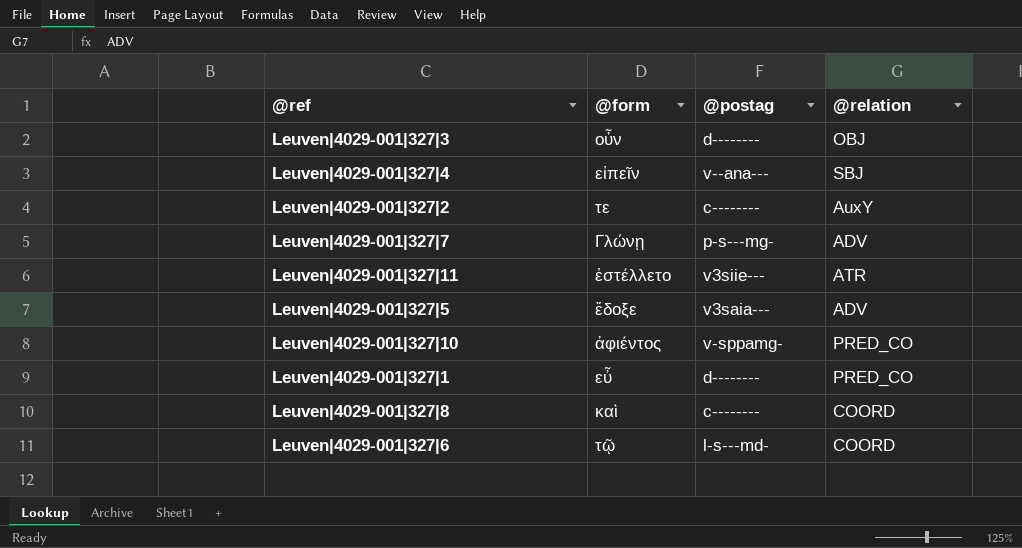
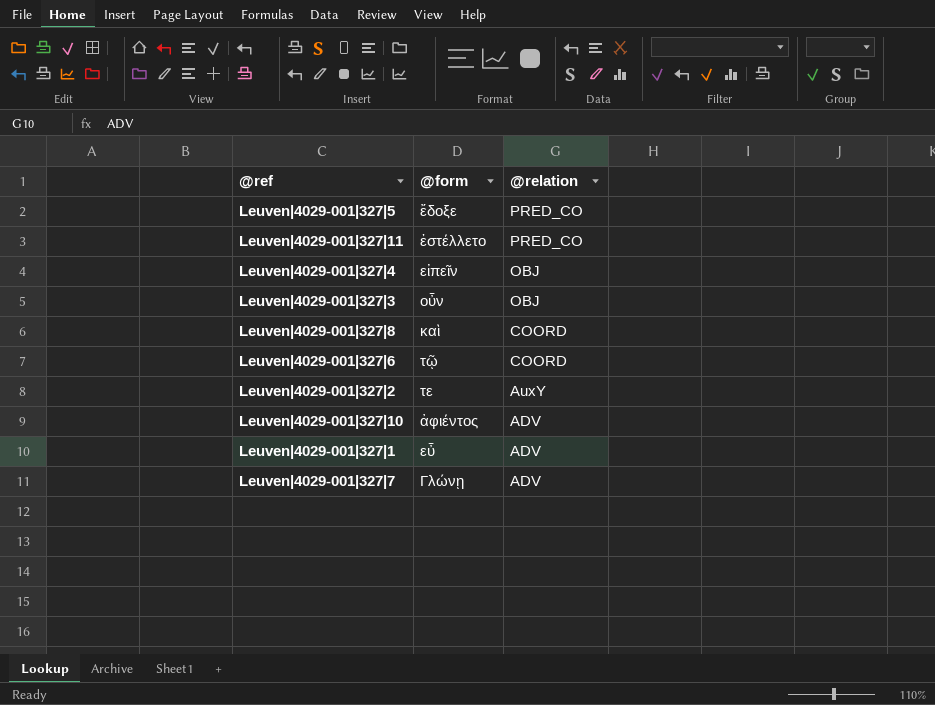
row order: none -> @relation descending
column @postag | position: 3 -> none
Leuven|4029-001|327|5 | @relation: ADV -> PRED_CO
Leuven|4029-001|327|11 | @relation: ATR -> PRED_CO
Leuven|4029-001|327|4 | @relation: SBJ -> OBJ
Leuven|4029-001|327|10 | @relation: PRED_CO -> ADV
Leuven|4029-001|327|1 | @relation: PRED_CO -> ADV

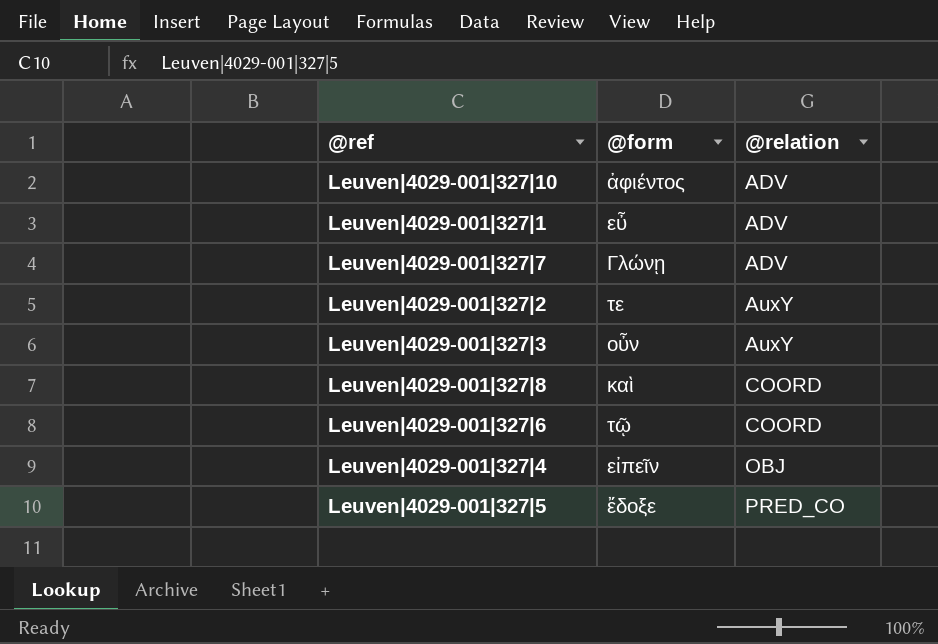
row order: @relation descending -> @relation ascending
row Leuven|4029-001|327|11: ἐστέλλετο | PRED_CO -> none
Leuven|4029-001|327|3 | @relation: OBJ -> AuxY

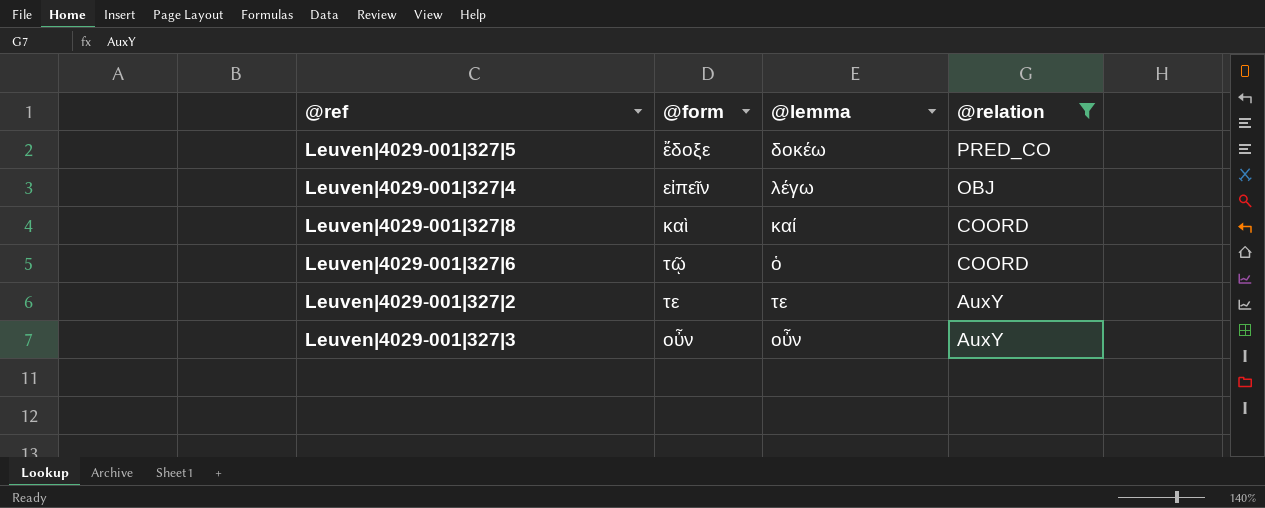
filter: none -> @relation != ADV
row order: @relation ascending -> @relation descending
column @lemma | position: none -> 3

